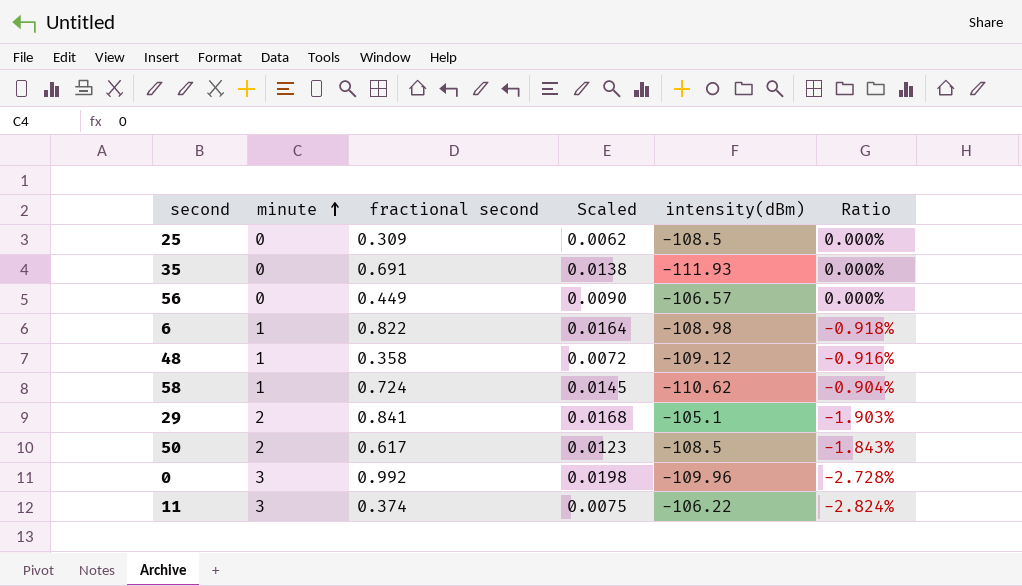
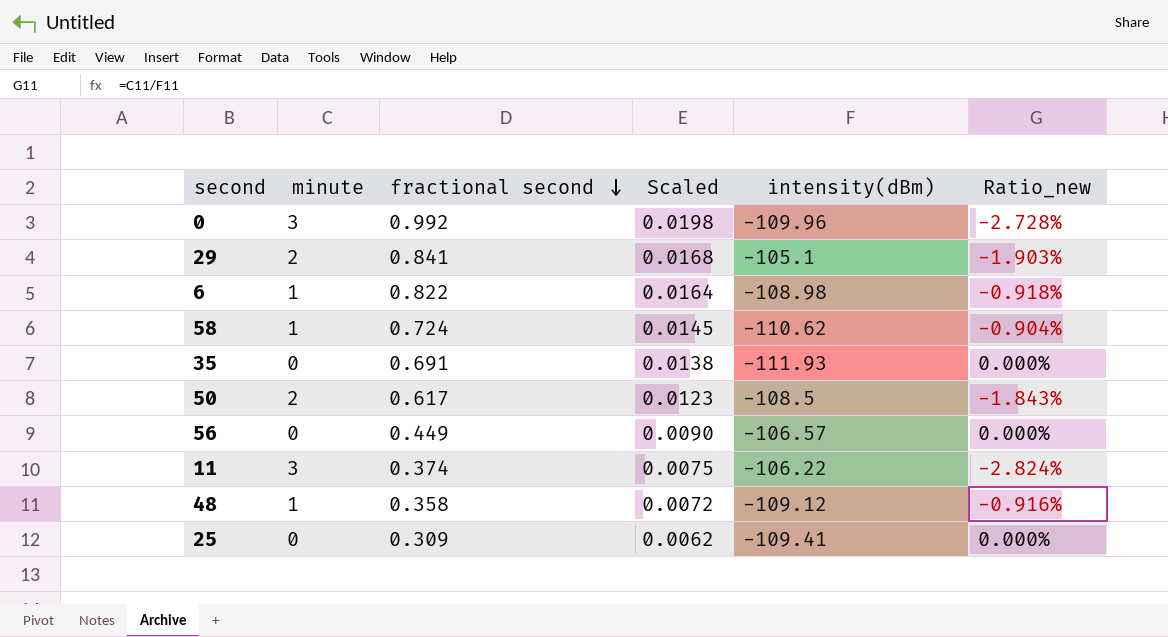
row order: minute ascending -> fractional second descending
column name: Ratio -> Ratio_new
25 | intensity(dBm): -108.5 -> -109.41

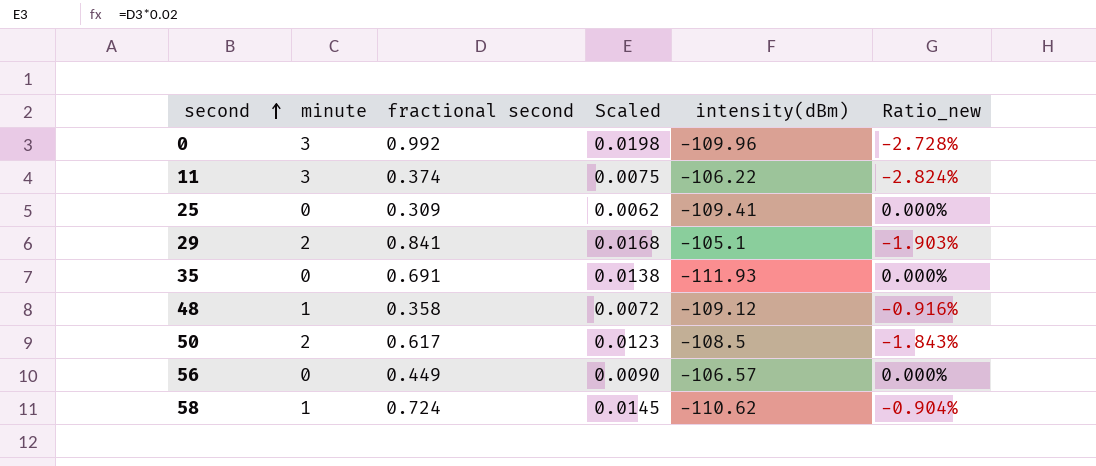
row order: fractional second descending -> second ascending
row 6: 1 | 0.822 | 0.0164 | -108.98 | -0.918% -> none

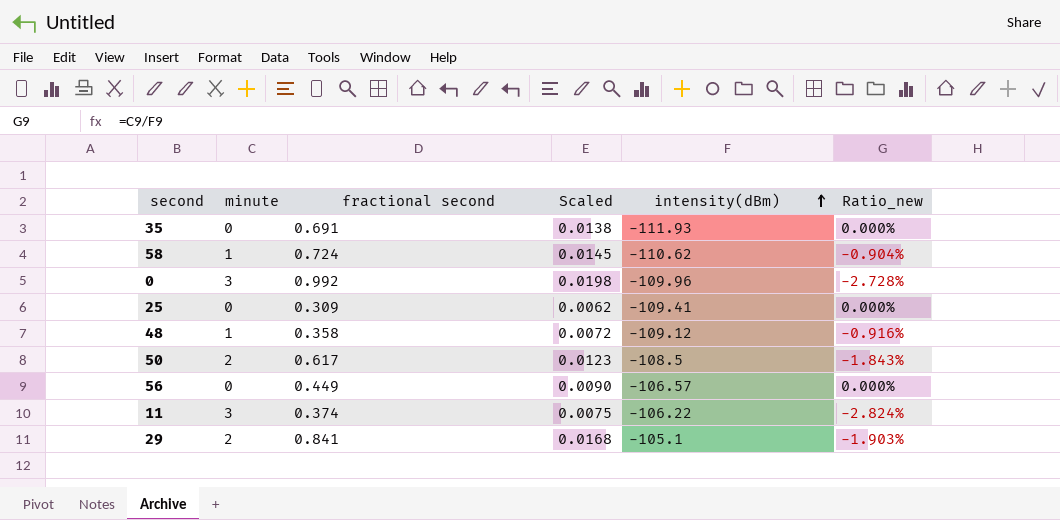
row order: second ascending -> intensity(dBm) ascending

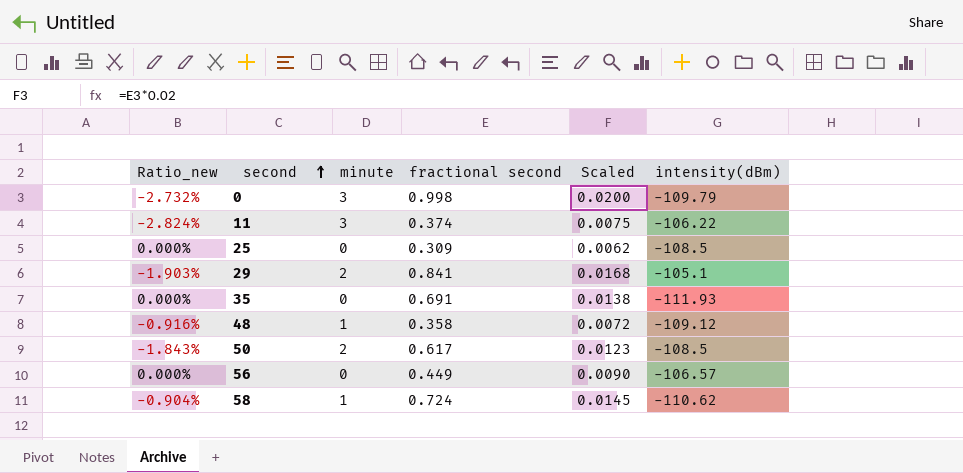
row order: intensity(dBm) ascending -> second ascending
column Ratio_new | position: 6 -> 1
0 | Ratio_new: -2.728% -> -2.732%
0 | fractional second: 0.992 -> 0.998
0 | Scaled: 0.0198 -> 0.0200
0 | intensity(dBm): -109.96 -> -109.79
25 | intensity(dBm): -109.41 -> -108.5

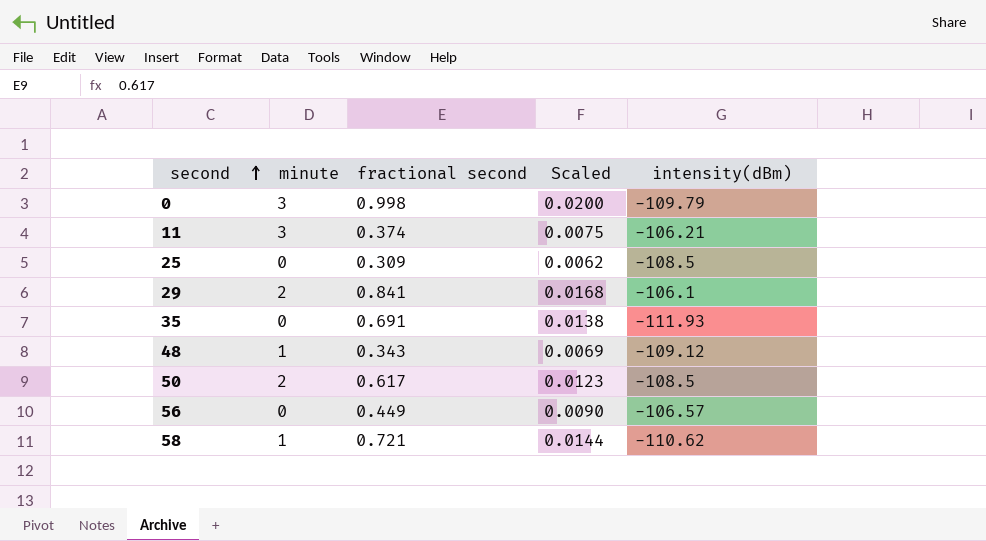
column Ratio_new | formula: [minute] / [intensity(dBm)] -> none
11 | intensity(dBm): -106.22 -> -106.21
29 | intensity(dBm): -105.1 -> -106.1
48 | fractional second: 0.358 -> 0.343
48 | Scaled: 0.0072 -> 0.0069
58 | fractional second: 0.724 -> 0.721
58 | Scaled: 0.0145 -> 0.0144

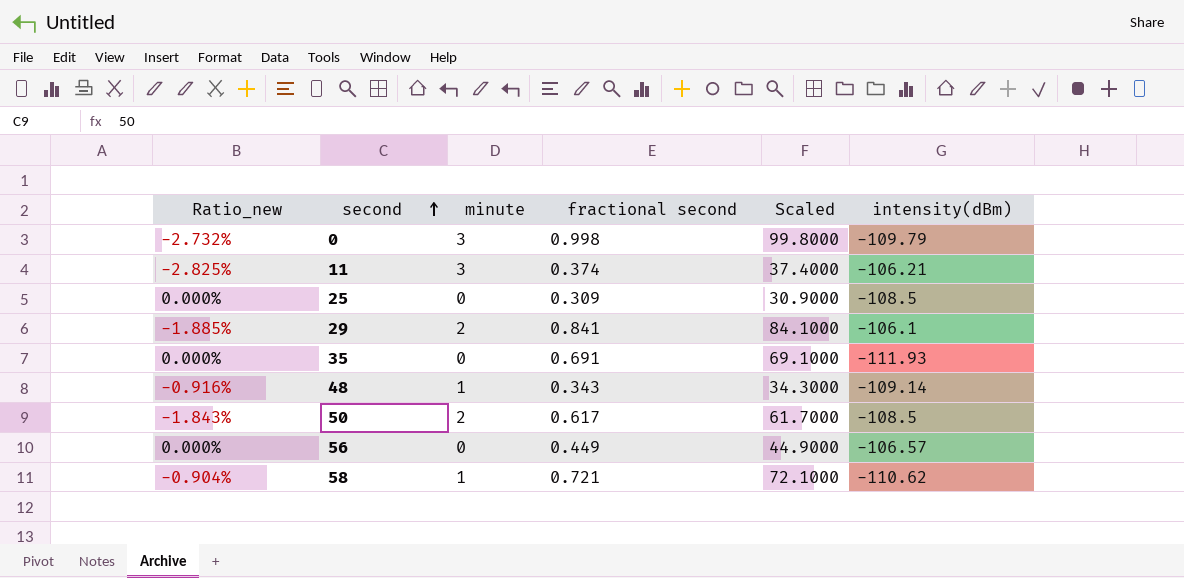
column Ratio_new | formula: none -> [minute] / [intensity(dBm)]
column Scaled | formula: [fractional second] * 0.02 -> [fractional second] * 100
48 | intensity(dBm): -109.12 -> -109.14

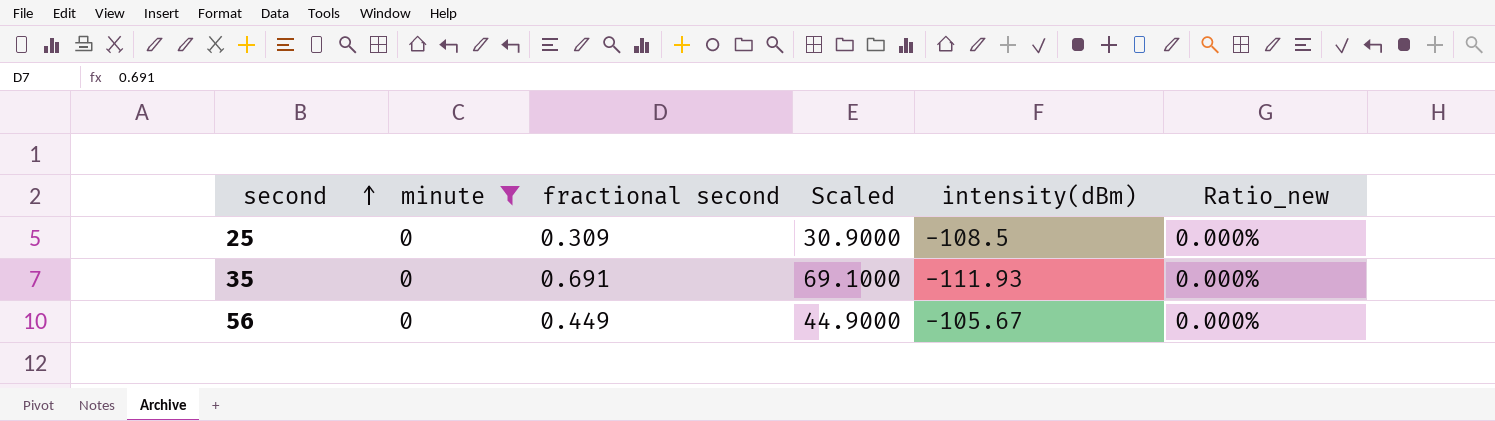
filter: none -> minute = 0
column Ratio_new | position: 1 -> 6
56 | intensity(dBm): -106.57 -> -105.67

